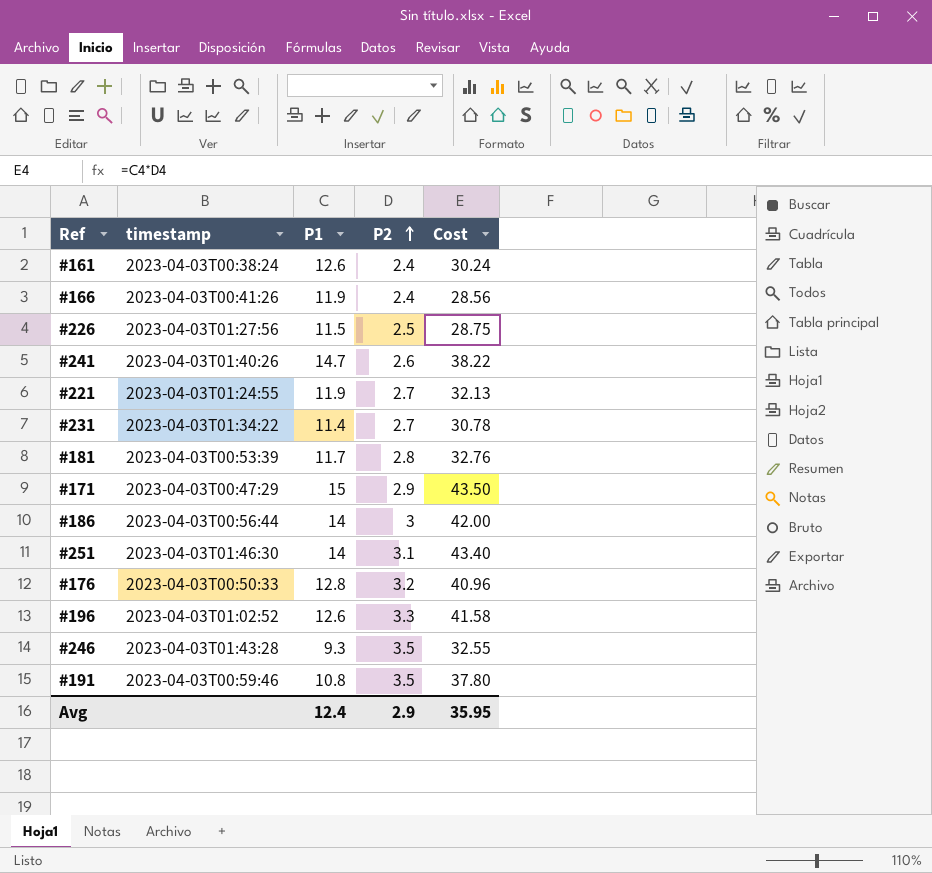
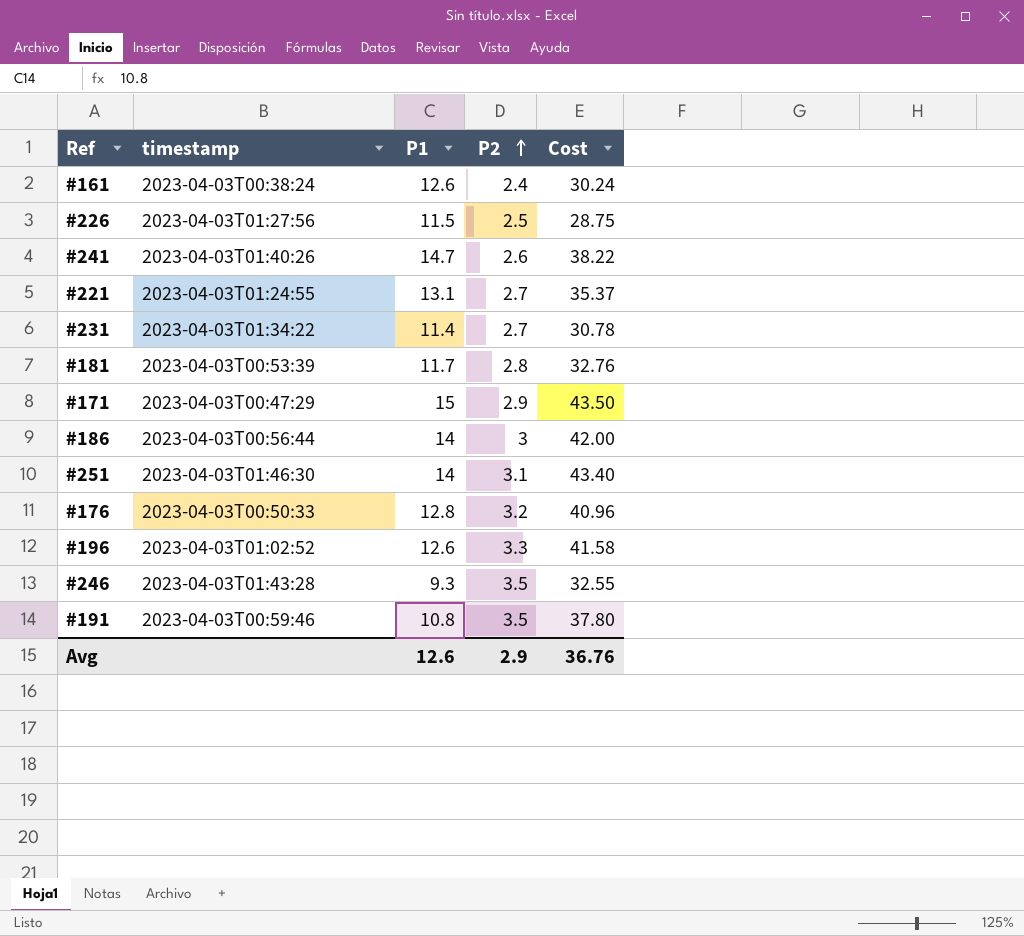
row #166: 2023-04-03T00:41:26 | 11.9 | 2.4 | 28.56 -> none
#221 | P1: 11.9 -> 13.1
#221 | Cost: 32.13 -> 35.37
Avg | P1: 12.4 -> 12.6
Avg | Cost: 35.95 -> 36.76

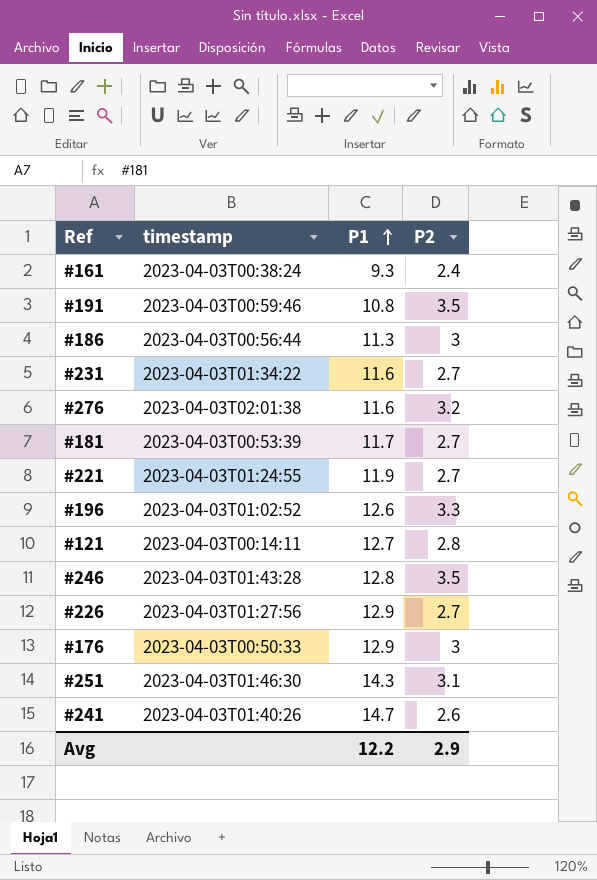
row order: P2 ascending -> P1 ascending
column Cost | formula: [P1] * [P2] -> none
row #171: 2023-04-03T00:47:29 | 15 | 2.9 | 43.50 -> none
#161 | P1: 12.6 -> 9.3
#186 | P1: 14 -> 11.3
#231 | P1: 11.4 -> 11.6
row #276: none -> 2023-04-03T02:01:38 | 11.6 | 3.2
#181 | P2: 2.8 -> 2.7
#221 | P1: 13.1 -> 11.9
row #121: none -> 2023-04-03T00:14:11 | 12.7 | 2.8
#246 | P1: 9.3 -> 12.8
#226 | P1: 11.5 -> 12.9
#226 | P2: 2.5 -> 2.7
#176 | P1: 12.8 -> 12.9
#176 | P2: 3.2 -> 3
#251 | P1: 14 -> 14.3
Avg | P1: 12.6 -> 12.2

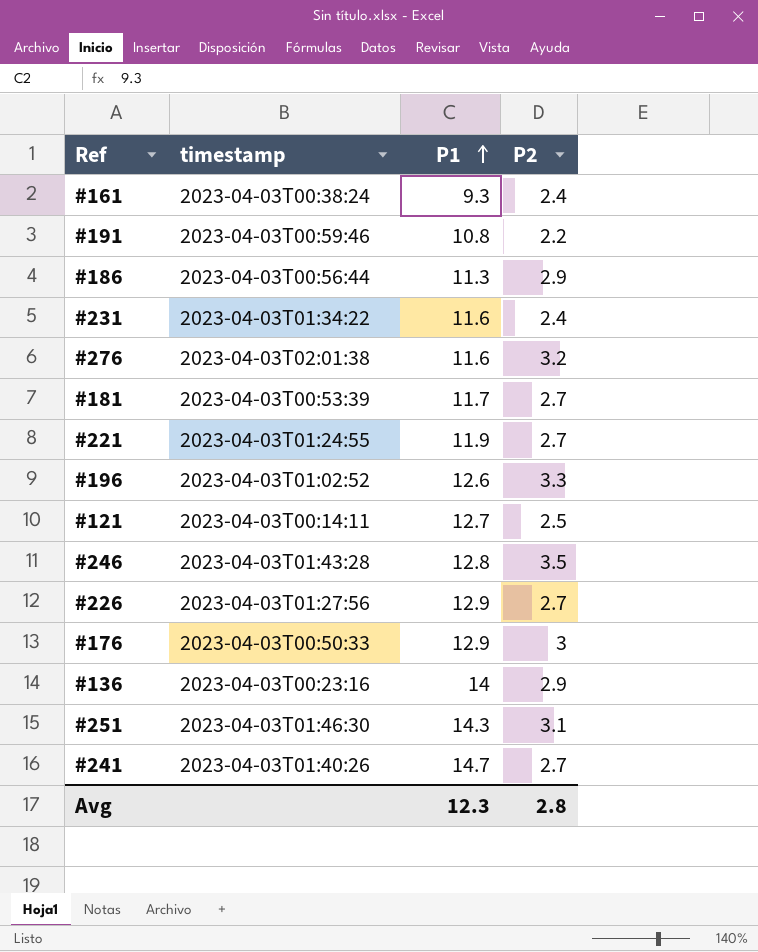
#191 | P2: 3.5 -> 2.2
#186 | P2: 3 -> 2.9
#231 | P2: 2.7 -> 2.4
#121 | P2: 2.8 -> 2.5
row #136: none -> 2023-04-03T00:23:16 | 14 | 2.9
#241 | P2: 2.6 -> 2.7
Avg | P1: 12.2 -> 12.3
Avg | P2: 2.9 -> 2.8

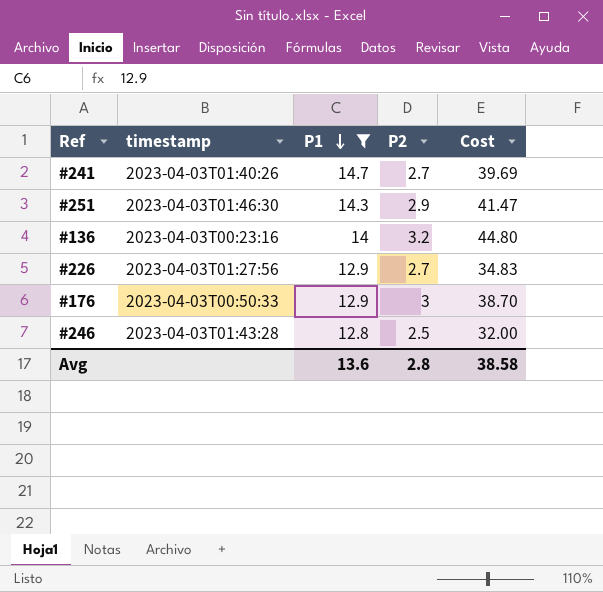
filter: none -> P1 >= 12.8
row order: P1 ascending -> P1 descending
column Cost | formula: none -> [P1] * [P2]
#251 | P2: 3.1 -> 2.9
#136 | P2: 2.9 -> 3.2
#246 | P2: 3.5 -> 2.5
Avg | P1: 12.3 -> 13.6

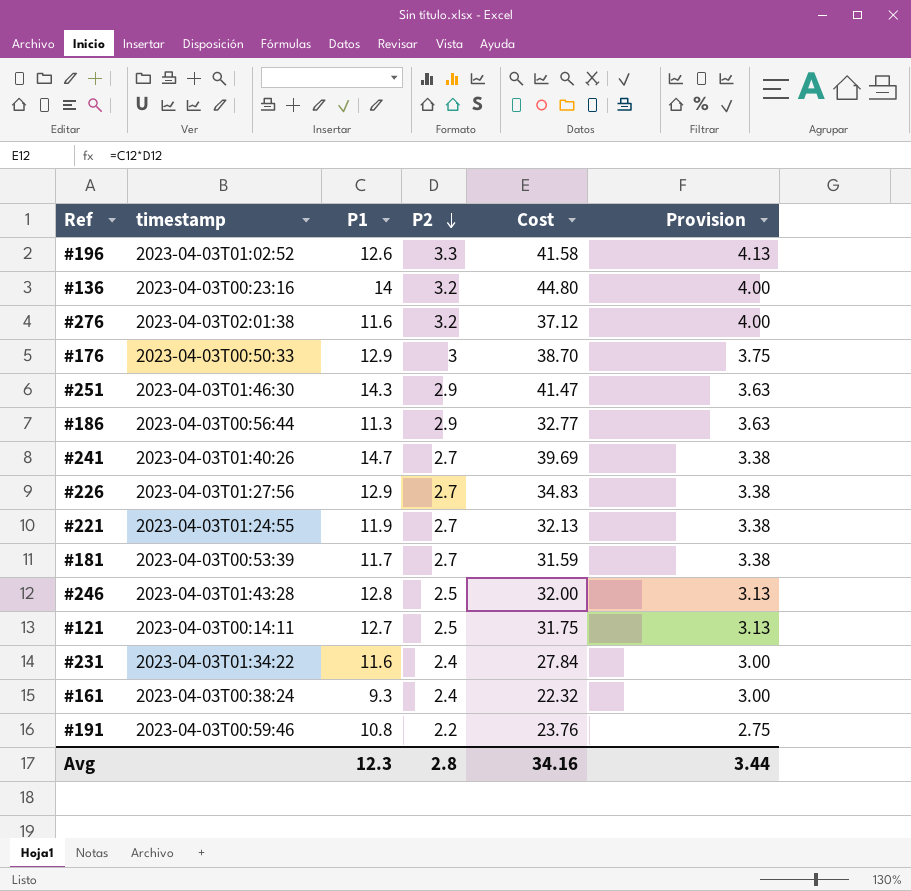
filter: P1 >= 12.8 -> none
row order: P1 descending -> P2 descending
column Provision | formula: none -> [P2] * 1.25
Avg | P1: 13.6 -> 12.3
Avg | Cost: 38.58 -> 34.16

